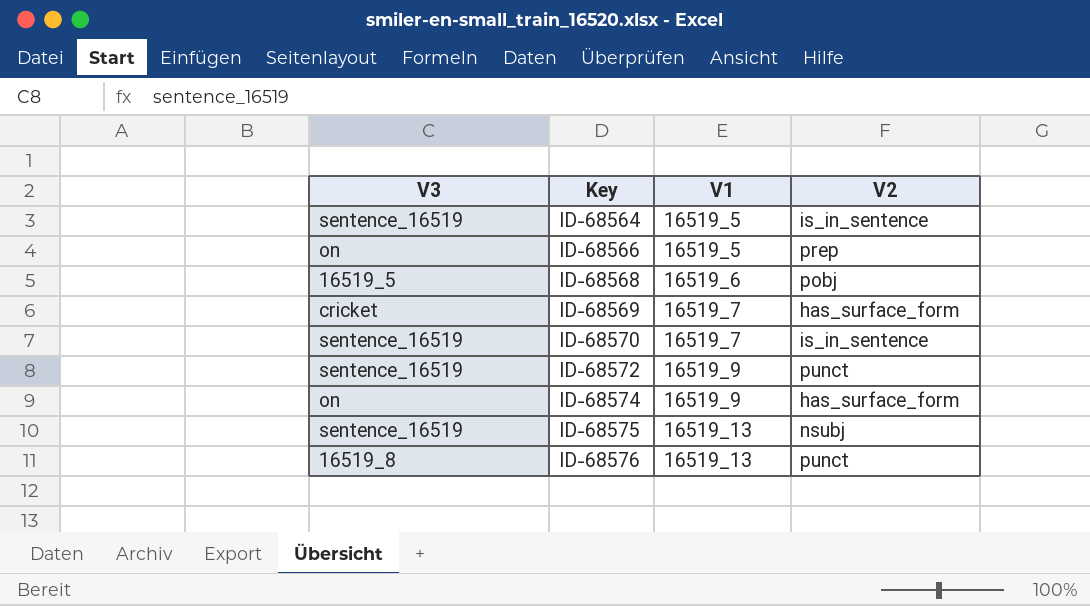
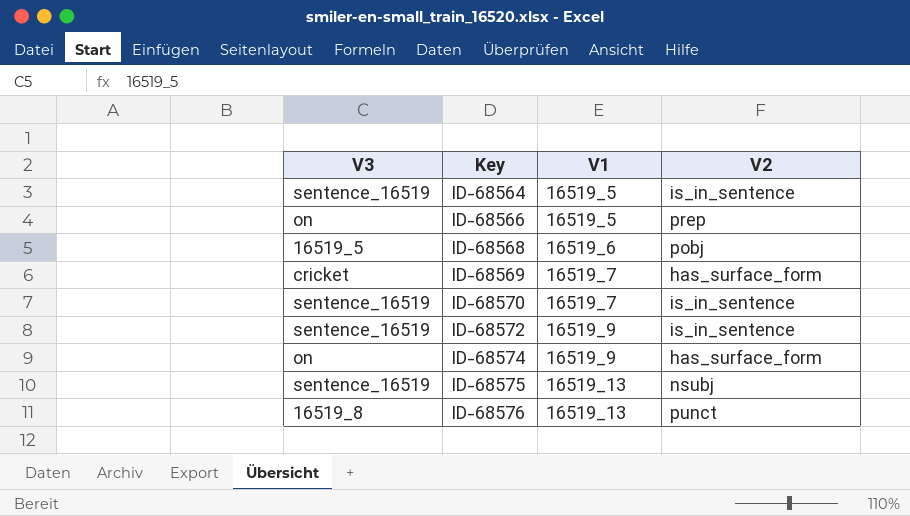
ID-68572 | V2: punct -> is_in_sentence

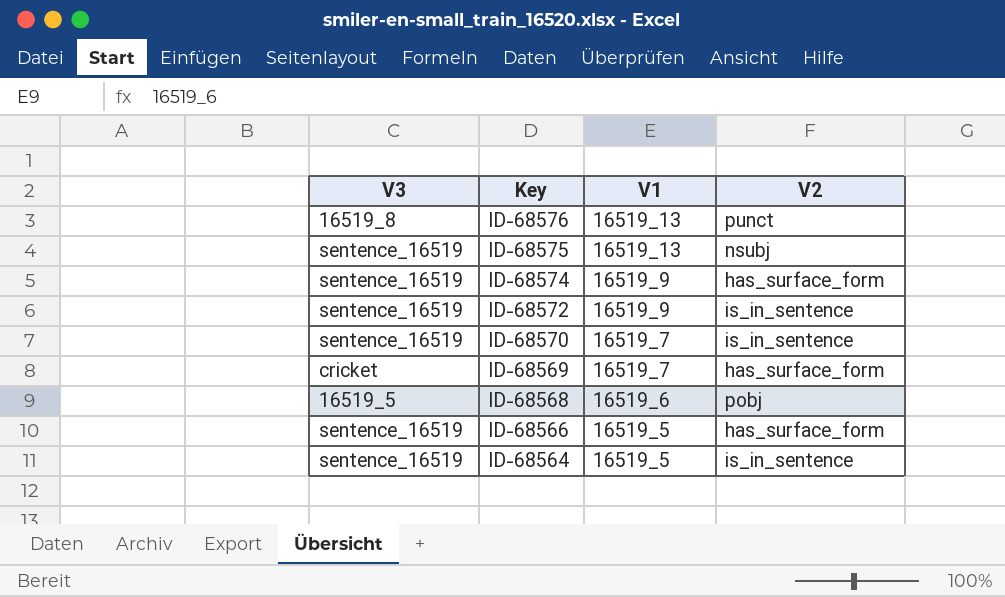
row order: Key ascending -> Key descending
ID-68574 | V3: on -> sentence_16519
ID-68566 | V3: on -> sentence_16519
ID-68566 | V2: prep -> has_surface_form

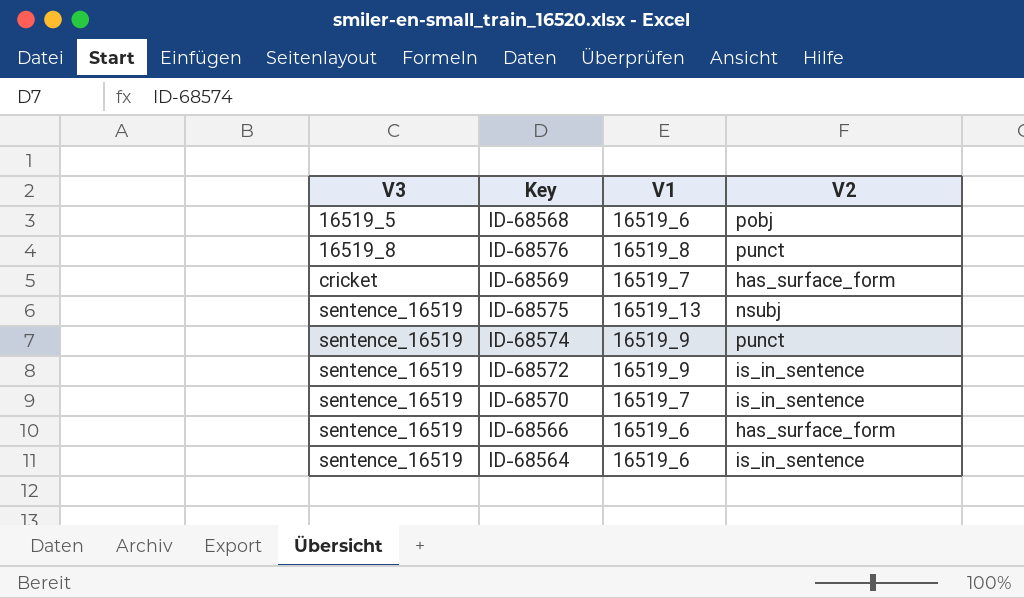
row order: Key descending -> V3 ascending
ID-68576 | V1: 16519_13 -> 16519_8
ID-68574 | V2: has_surface_form -> punct
ID-68566 | V1: 16519_5 -> 16519_6
ID-68564 | V1: 16519_5 -> 16519_6

